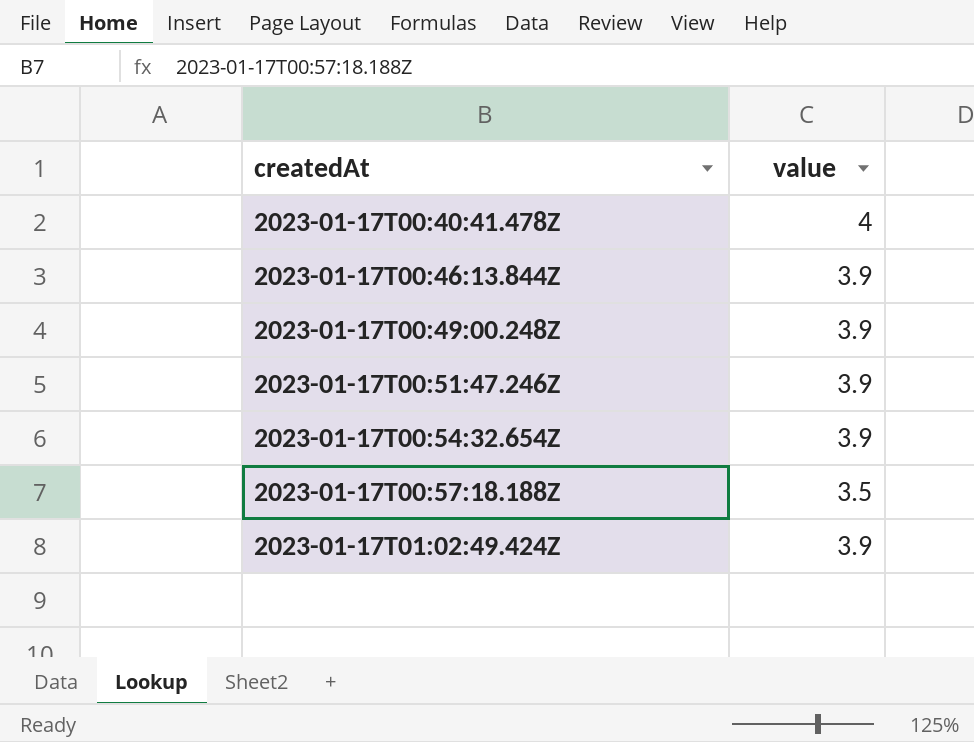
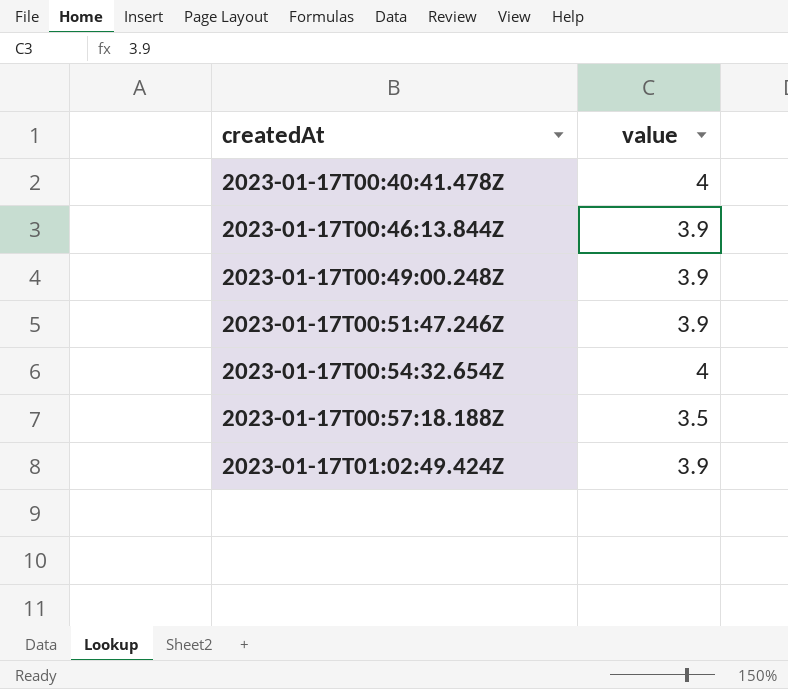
2023-01-17T00:54:32.654Z | value: 3.9 -> 4

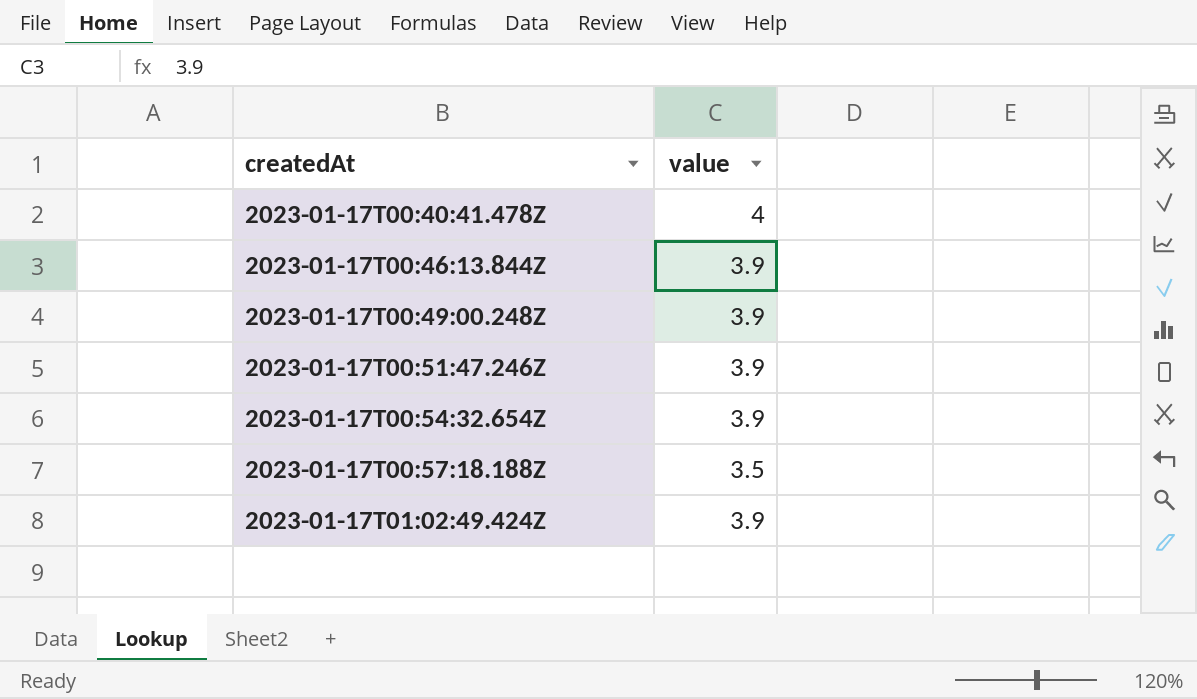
2023-01-17T00:54:32.654Z | value: 4 -> 3.9

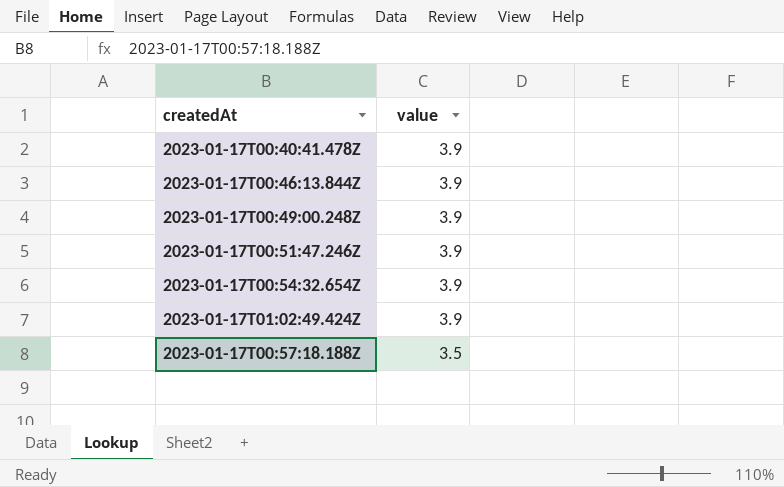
row order: createdAt ascending -> value descending
2023-01-17T00:40:41.478Z | value: 4 -> 3.9

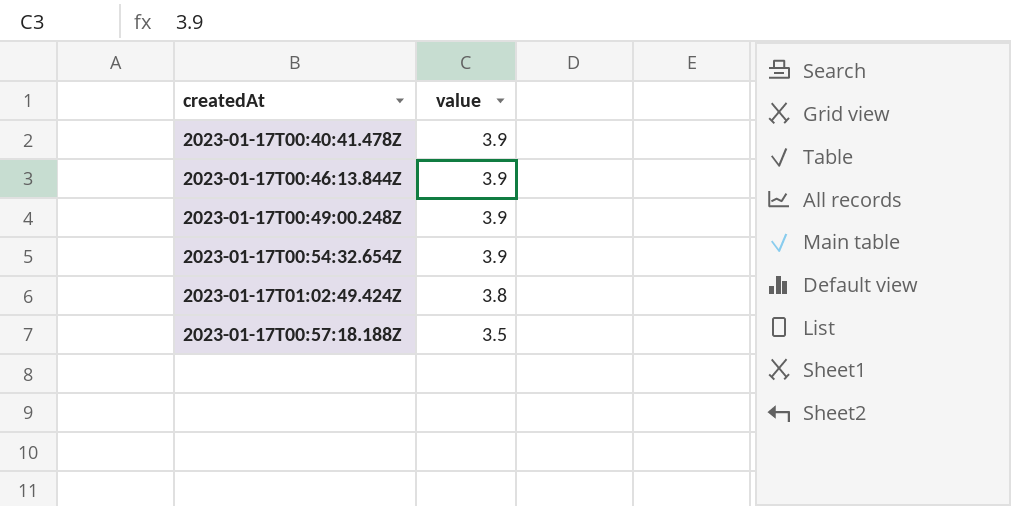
row 2023-01-17T00:51:47.246Z: 3.9 -> none
2023-01-17T01:02:49.424Z | value: 3.9 -> 3.8

